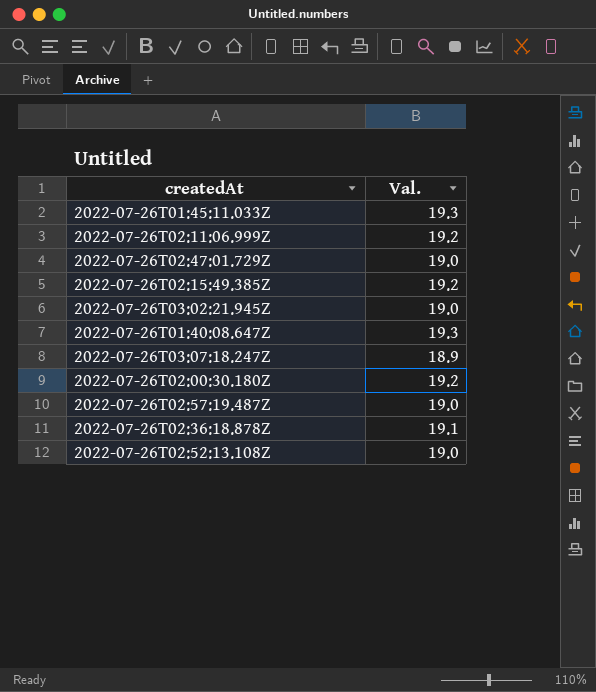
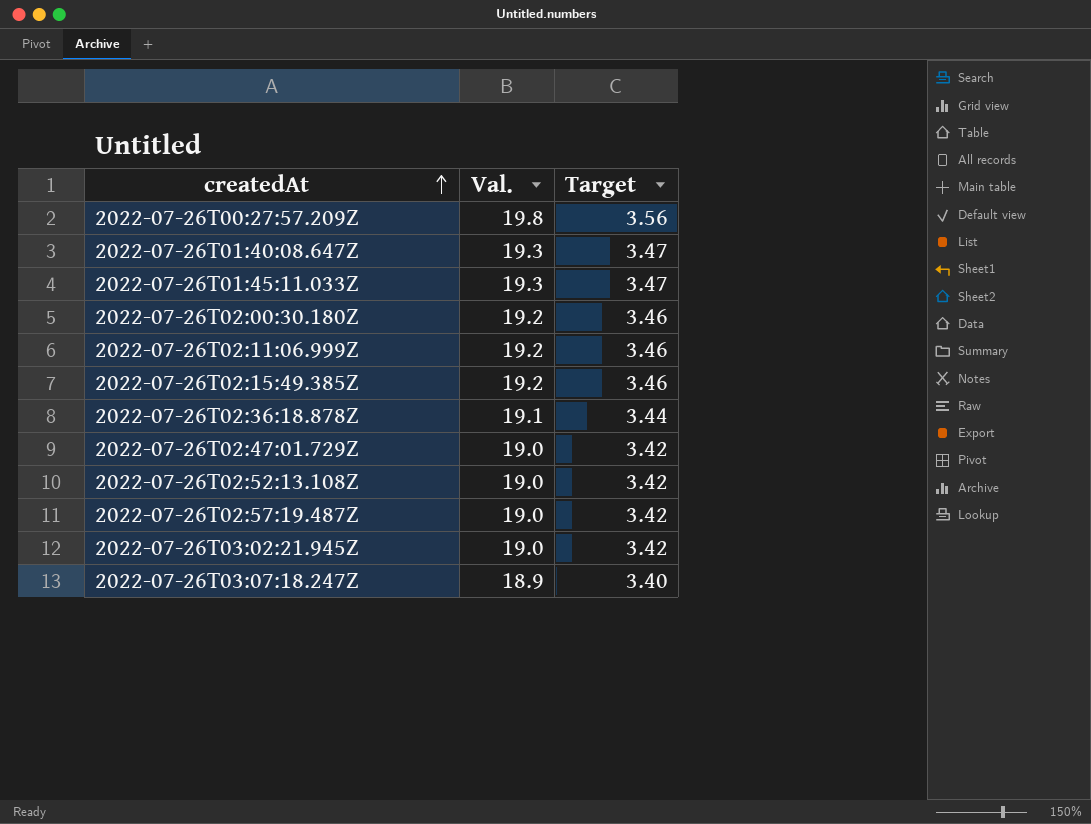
row order: none -> createdAt ascending
column Target | formula: none -> [Val.] * 0.18
row 2022-07-26T00:27:57.209Z: none -> 19.8 | 3.56

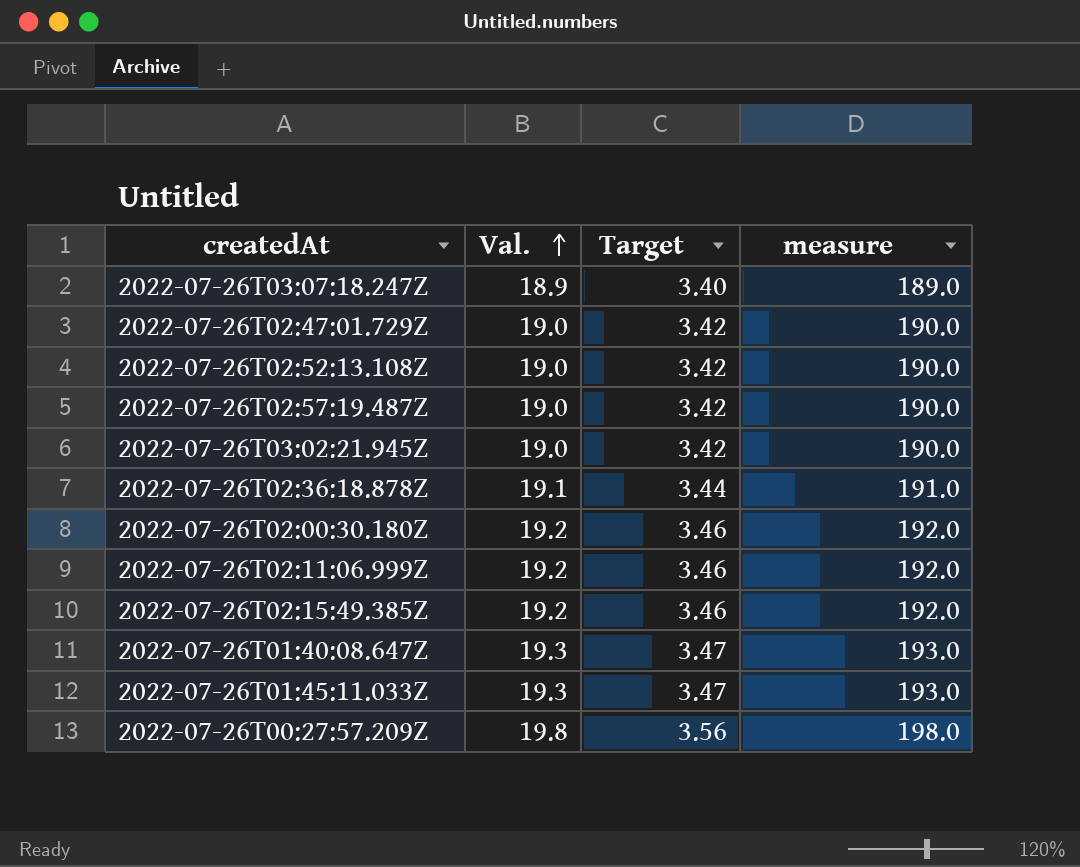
row order: createdAt ascending -> Val. ascending
column measure | formula: none -> [Val.] * 10

